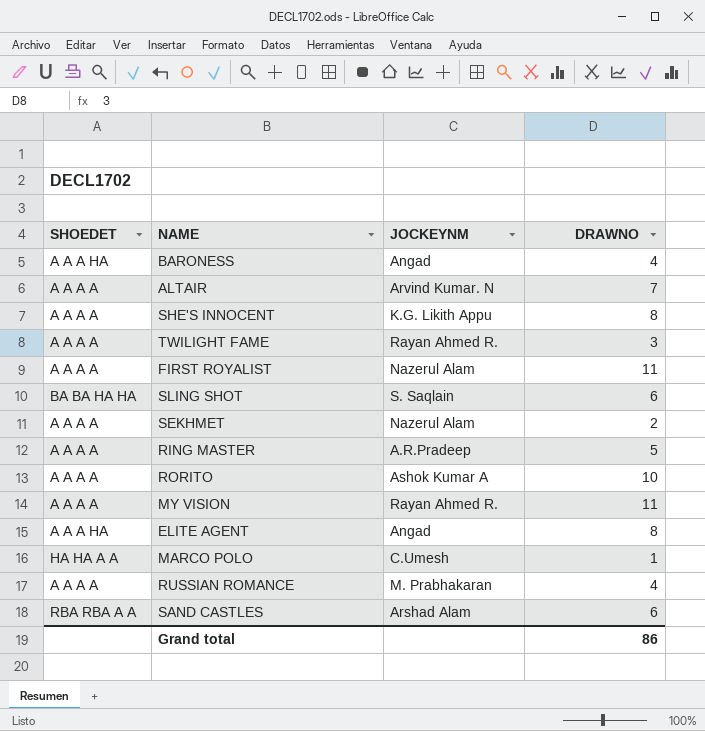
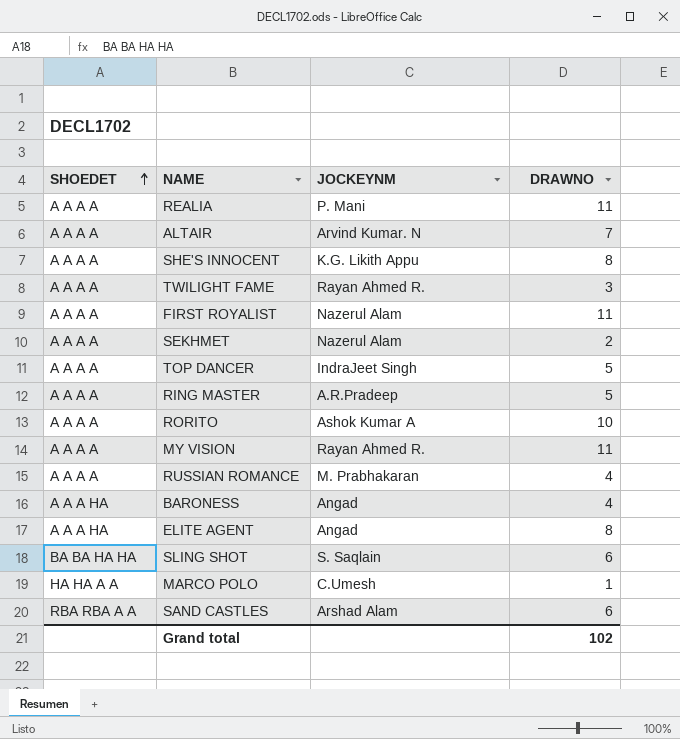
row order: none -> SHOEDET ascending
row REALIA: none -> A A A A | P. Mani | 11
row TOP DANCER: none -> A A A A | IndraJeet Singh | 5
Grand total | DRAWNO: 86 -> 102

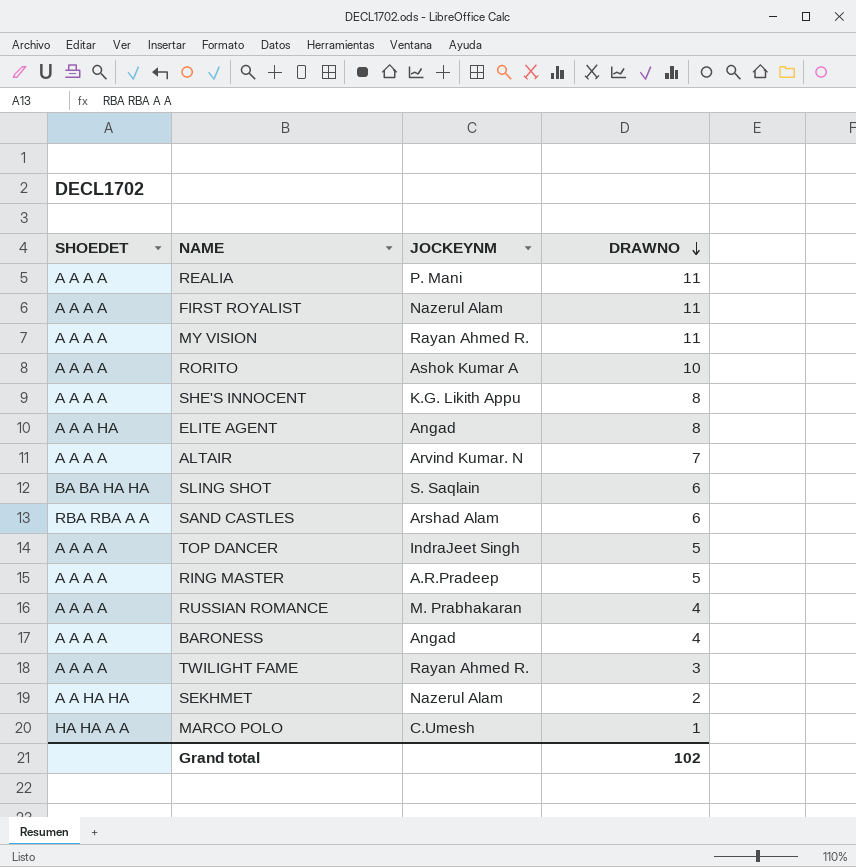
row order: SHOEDET ascending -> DRAWNO descending
BARONESS | SHOEDET: A A A HA -> A A A A
SEKHMET | SHOEDET: A A A A -> A A HA HA

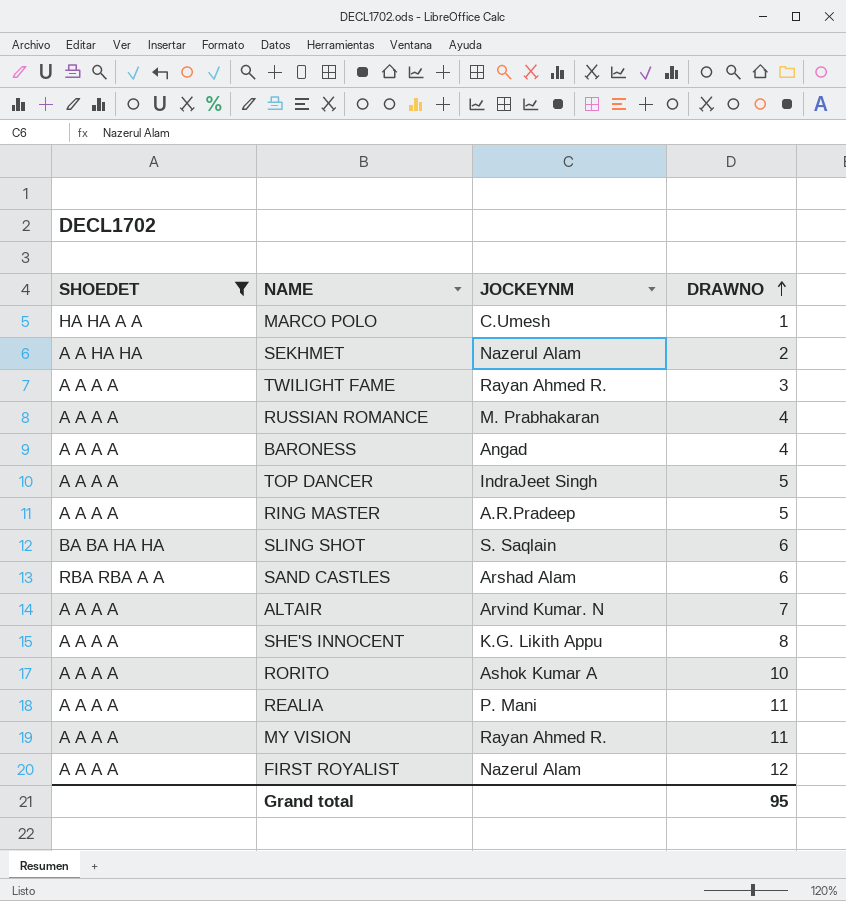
filter: none -> SHOEDET != A A A HA
row order: DRAWNO descending -> DRAWNO ascending
FIRST ROYALIST | DRAWNO: 11 -> 12
Grand total | DRAWNO: 102 -> 95

